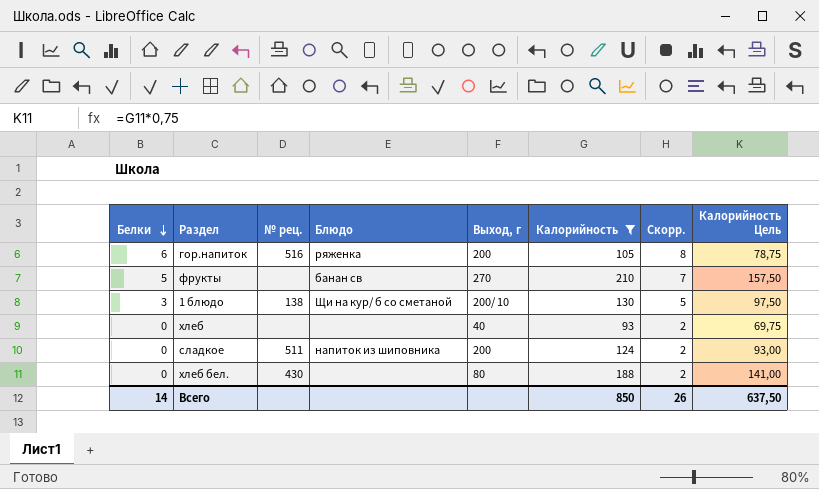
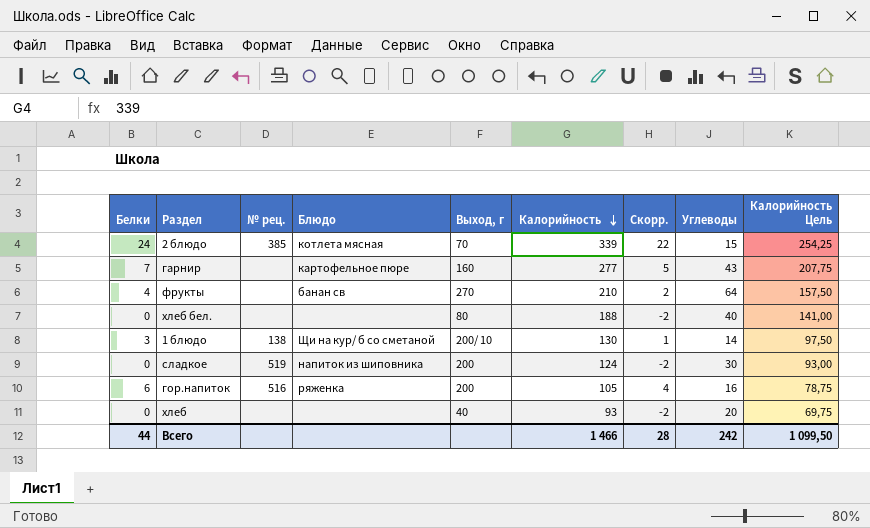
filter: Калорийность <= 210 -> none
row order: Белки descending -> Калорийность descending
column Скорр. | formula: [Белки] + 2 -> [Белки] - 2
column Углеводы | position: none -> 8
фрукты | Белки: 5 -> 4
хлеб бел. | № рец.: 430 -> none
сладкое | № рец.: 511 -> 519
Всего | Белки: 14 -> 44
Всего | Калорийность: 850 -> 1 466
Всего | Скорр.: 26 -> 28
Всего | Калорийность Цель: 637,50 -> 1 099,50

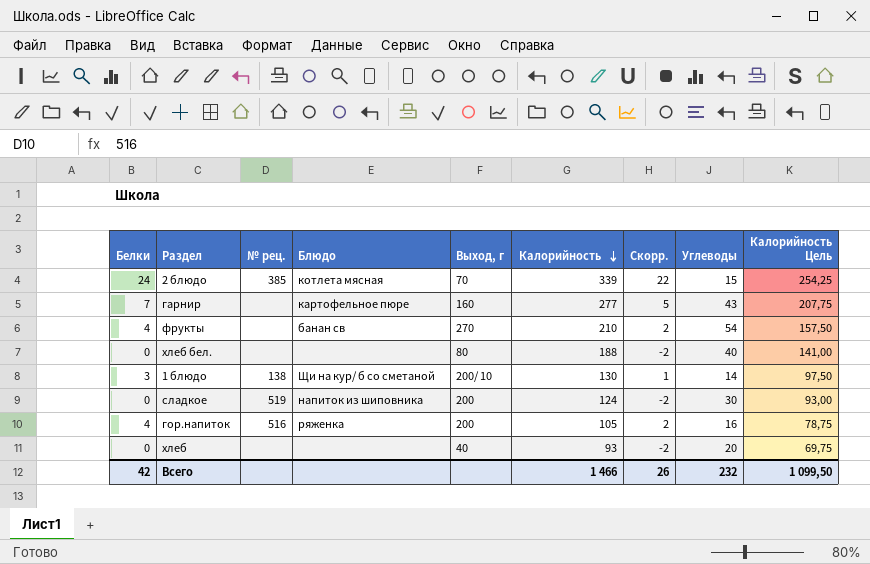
фрукты | Углеводы: 64 -> 54
гор.напиток | Белки: 6 -> 4
гор.напиток | Скорр.: 4 -> 2
Всего | Белки: 44 -> 42
Всего | Скорр.: 28 -> 26
Всего | Углеводы: 242 -> 232

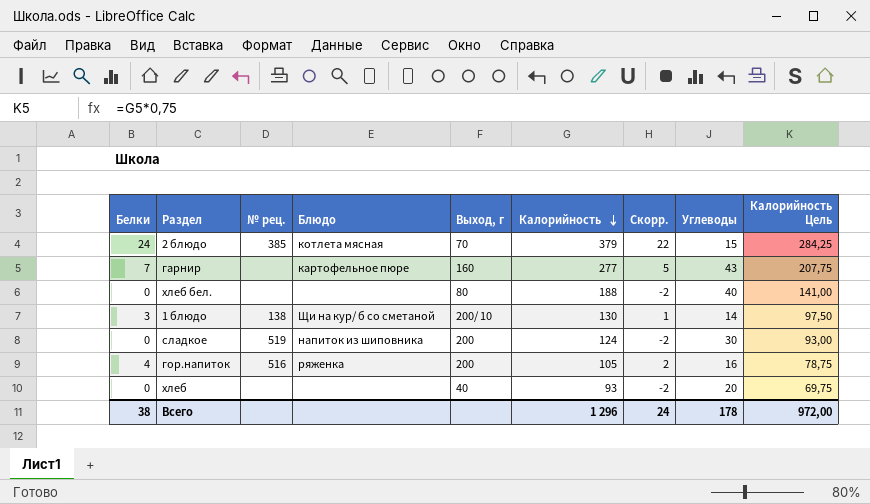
row фрукты: 4 | none | банан св | 270 | 210 | 2 | 54 | 157,50 -> none
2 блюдо | Калорийность: 339 -> 379
2 блюдо | Калорийность Цель: 254,25 -> 284,25
Всего | Белки: 42 -> 38
Всего | Калорийность: 1 466 -> 1 296
Всего | Скорр.: 26 -> 24
Всего | Углеводы: 232 -> 178
Всего | Калорийность Цель: 1 099,50 -> 972,00

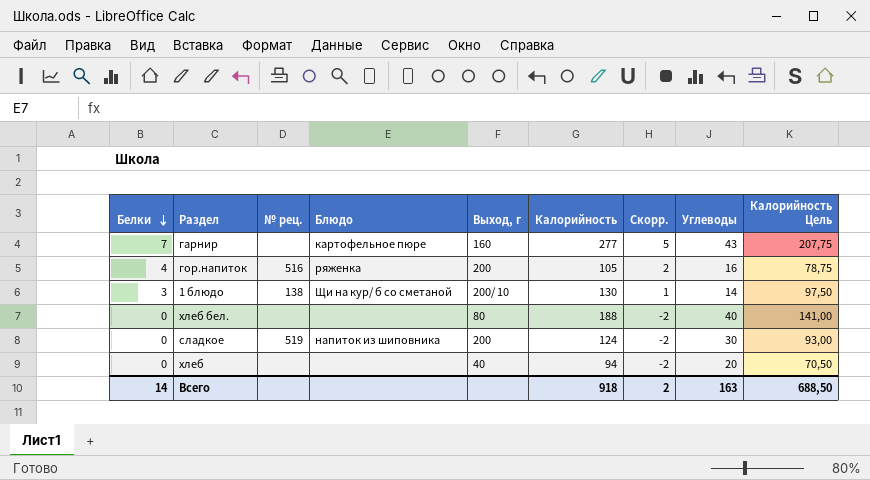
row order: Калорийность descending -> Белки descending
row 2 блюдо: 24 | 385 | котлета мясная | 70 | 379 | 22 | 15 | 284,25 -> none
хлеб | Калорийность: 93 -> 94
хлеб | Калорийность Цель: 69,75 -> 70,50
Всего | Белки: 38 -> 14
Всего | Калорийность: 1 296 -> 918
Всего | Скорр.: 24 -> 2
Всего | Углеводы: 178 -> 163
Всего | Калорийность Цель: 972,00 -> 688,50

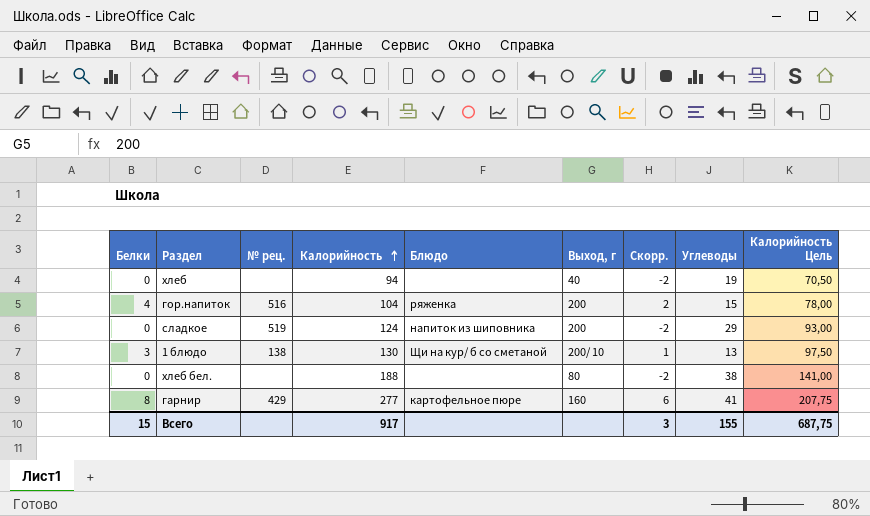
row order: Белки descending -> Калорийность ascending
column Калорийность | position: 6 -> 4
хлеб | Углеводы: 20 -> 19
гор.напиток | Калорийность: 105 -> 104
гор.напиток | Углеводы: 16 -> 15
гор.напиток | Калорийность Цель: 78,75 -> 78,00
сладкое | Углеводы: 30 -> 29
1 блюдо | Углеводы: 14 -> 13
хлеб бел. | Углеводы: 40 -> 38
гарнир | Белки: 7 -> 8
гарнир | № рец.: none -> 429
гарнир | Скорр.: 5 -> 6
гарнир | Углеводы: 43 -> 41
Всего | Белки: 14 -> 15
Всего | Калорийность: 918 -> 917
Всего | Скорр.: 2 -> 3
Всего | Углеводы: 163 -> 155
Всего | Калорийность Цель: 688,50 -> 687,75

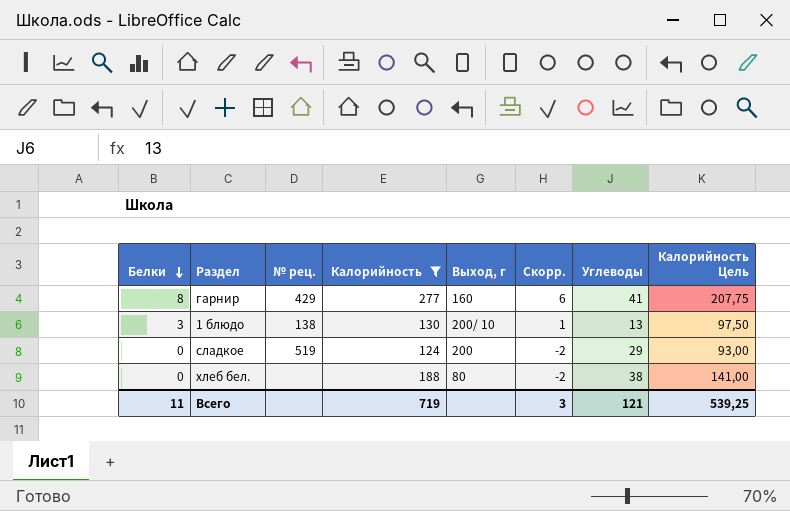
filter: none -> Калорийность >= 124
row order: Калорийность ascending -> Белки descending
column Блюдо | position: 5 -> none
Всего | Белки: 15 -> 11
Всего | Калорийность: 917 -> 719
Всего | Углеводы: 155 -> 121
Всего | Калорийность Цель: 687,75 -> 539,25

